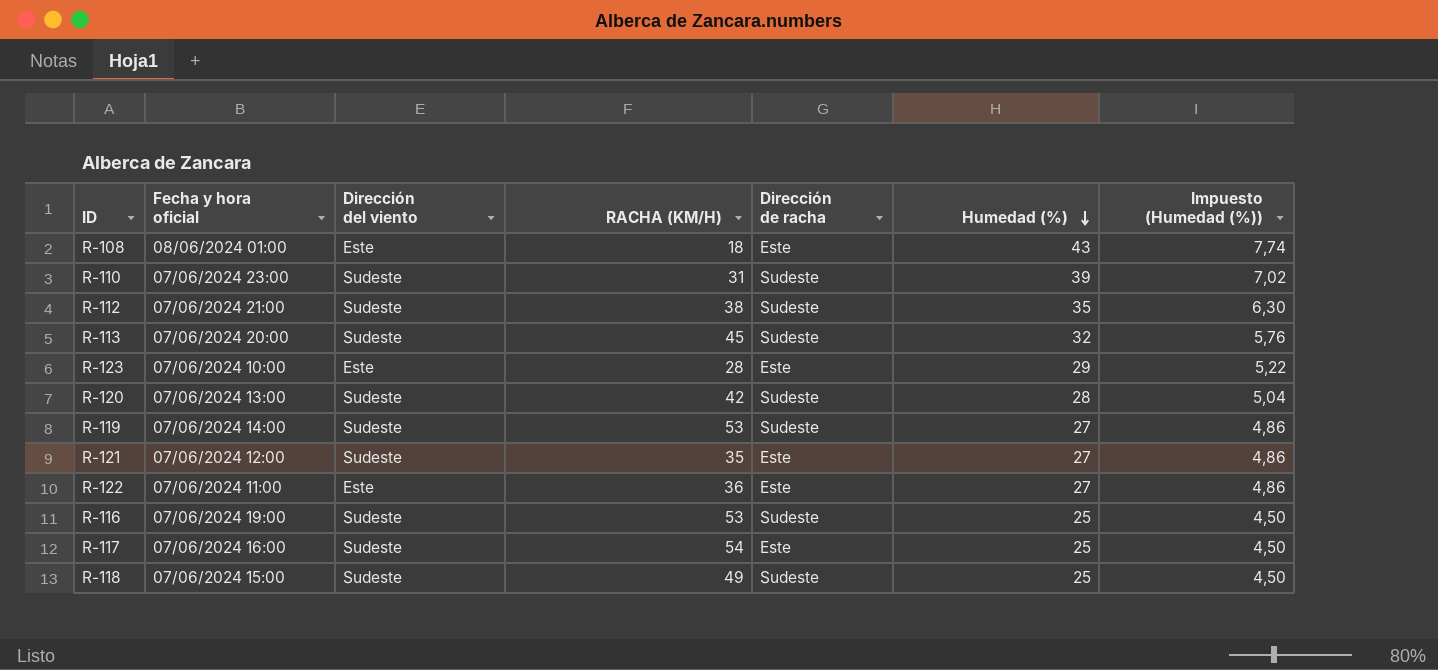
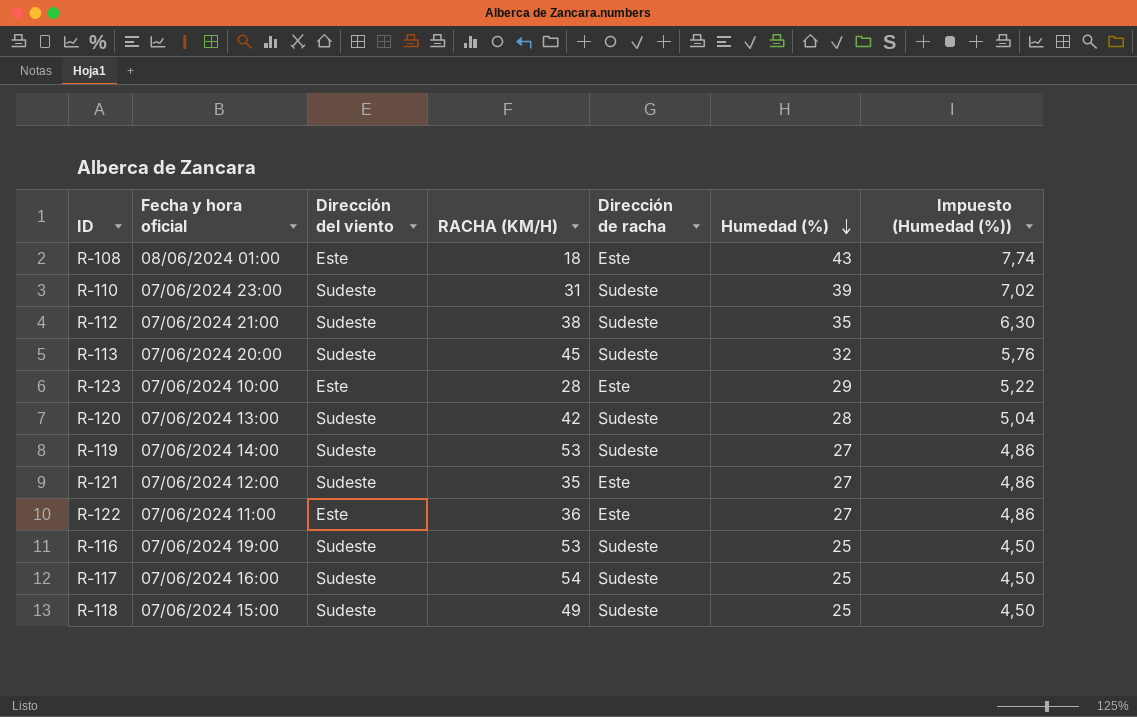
R-117 | Dirección de racha: Este -> Sudeste

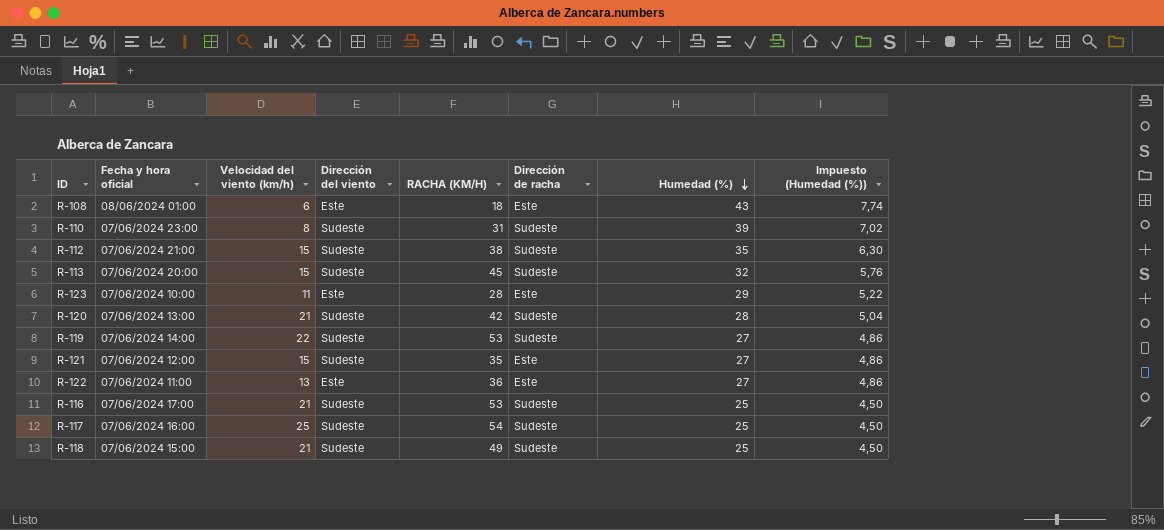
column Velocidad del viento (km/h) | position: none -> 3
R-116 | Fecha y hora oficial: 07/06/2024 19:00 -> 07/06/2024 17:00

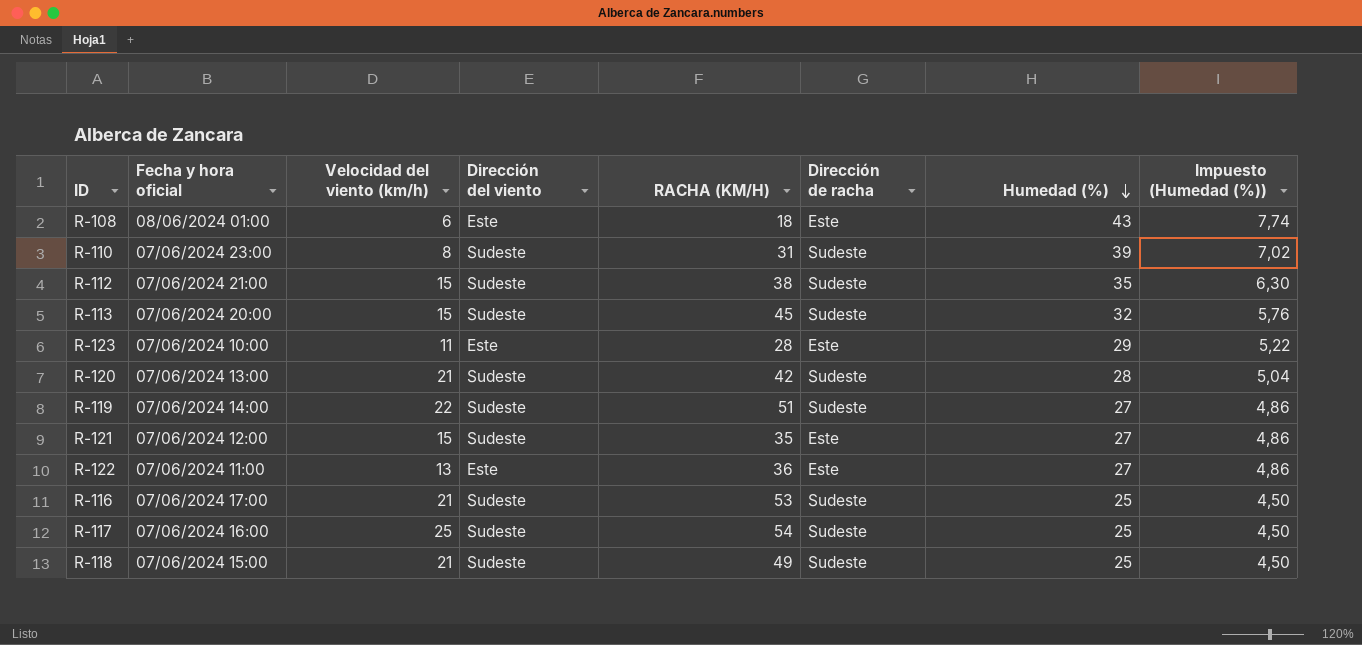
R-119 | RACHA (KM/H): 53 -> 51

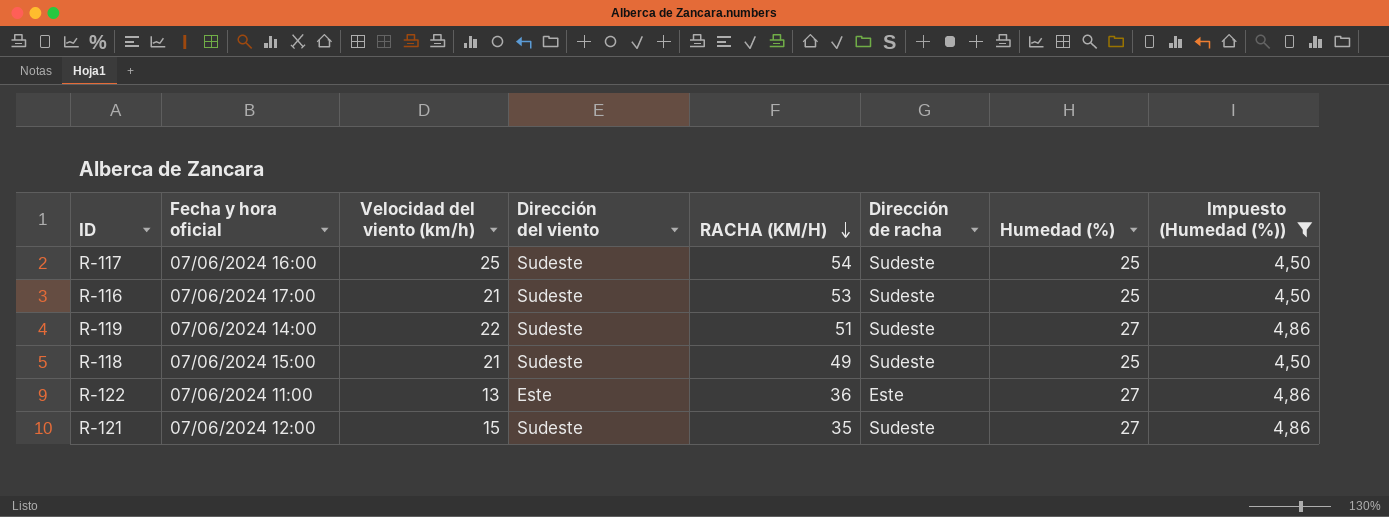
filter: none -> Impuesto (Humedad (%)) <= 4,86
row order: Humedad (%) descending -> RACHA (KM/H) descending
R-121 | Dirección de racha: Este -> Sudeste

